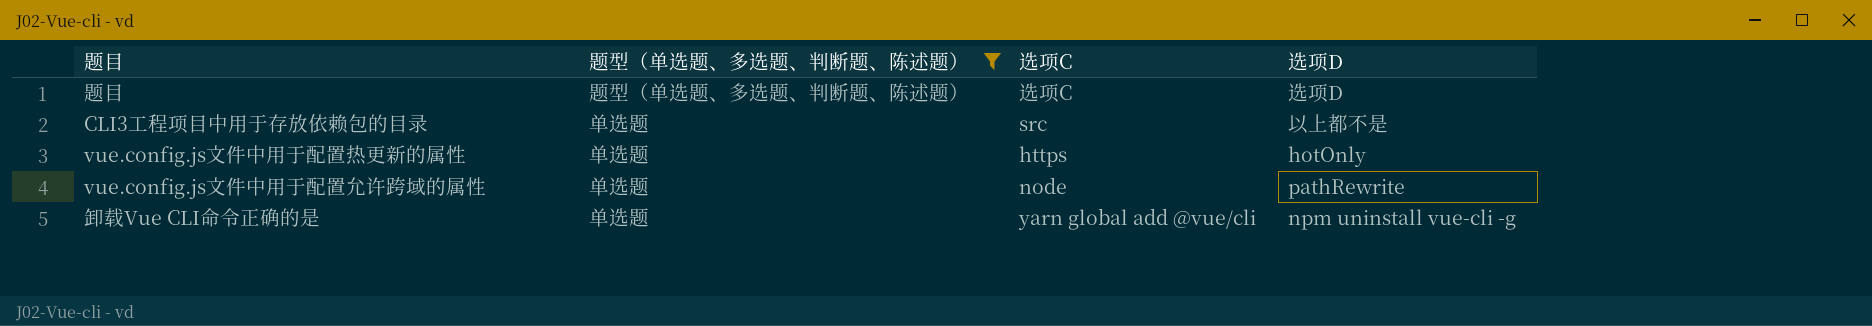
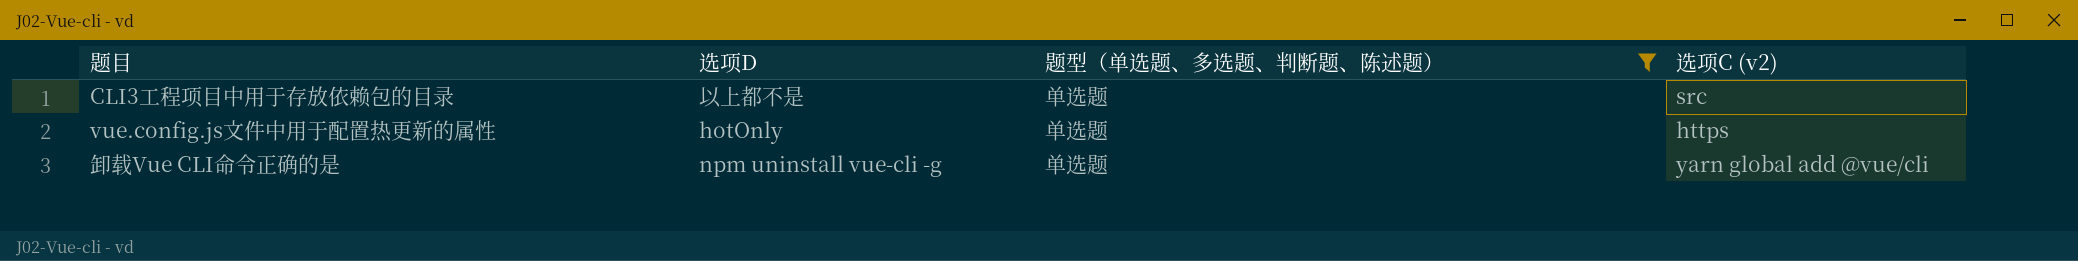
column 选项D | position: 4 -> 2
column name: 选项C -> 选项C (v2)
row 题目: 题型（单选题、多选题、判断题、陈述题） | 选项C | 选项D -> none
row vue.config.js文件中用于配置允许跨域的属性: 单选题 | node | pathRewrite -> none

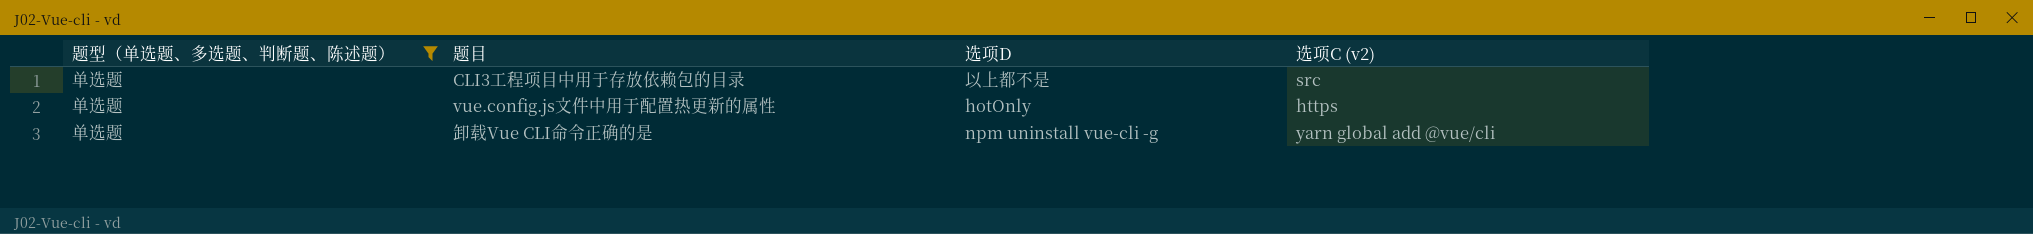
column 题型（单选题、多选题、判断题、陈述题） | position: 3 -> 1

